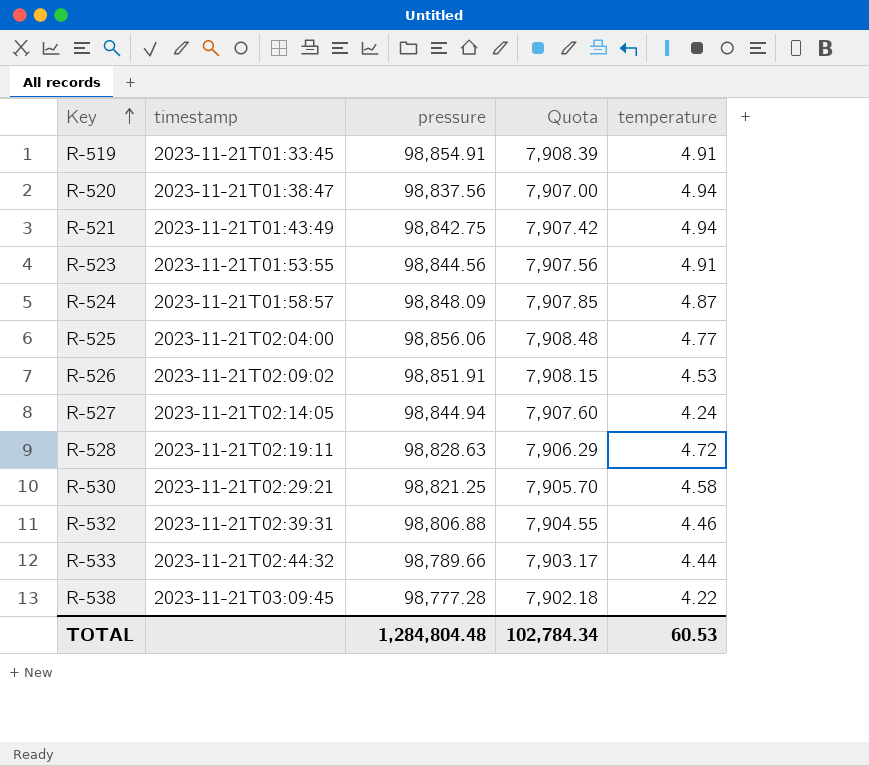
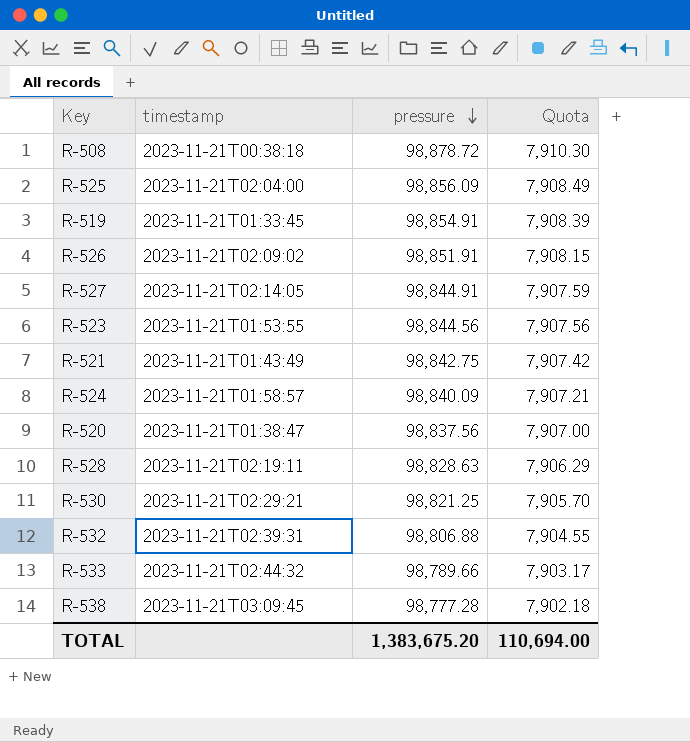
row order: Key ascending -> pressure descending
column temperature | position: 5 -> none
row R-508: none -> 2023-11-21T00:38:18 | 98,878.72 | 7,910.30
R-525 | pressure: 98,856.06 -> 98,856.09
R-525 | Quota: 7,908.48 -> 7,908.49
R-527 | pressure: 98,844.94 -> 98,844.91
R-527 | Quota: 7,907.60 -> 7,907.59
R-524 | pressure: 98,848.09 -> 98,840.09
R-524 | Quota: 7,907.85 -> 7,907.21
TOTAL | pressure: 1,284,804.48 -> 1,383,675.20
TOTAL | Quota: 102,784.34 -> 110,694.00

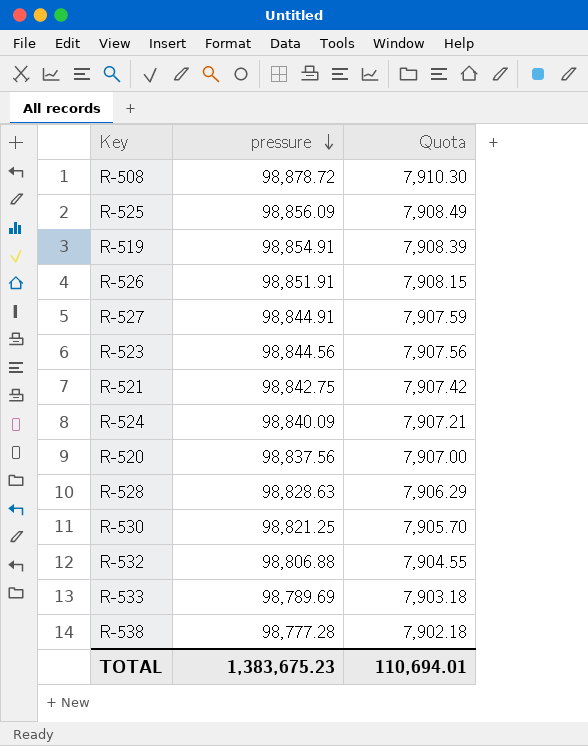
column timestamp | position: 2 -> none
R-533 | pressure: 98,789.66 -> 98,789.69
R-533 | Quota: 7,903.17 -> 7,903.18
TOTAL | pressure: 1,383,675.20 -> 1,383,675.23
TOTAL | Quota: 110,694.00 -> 110,694.01

